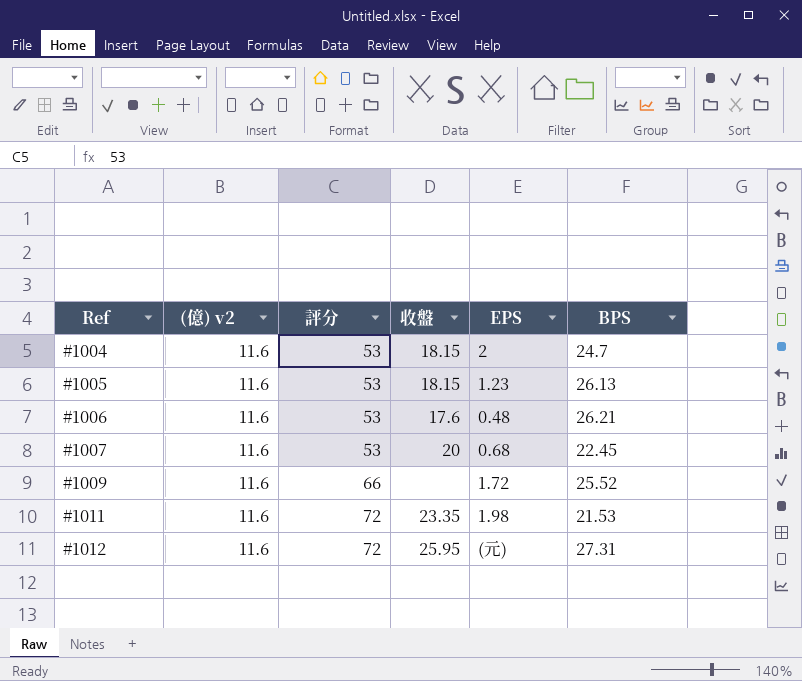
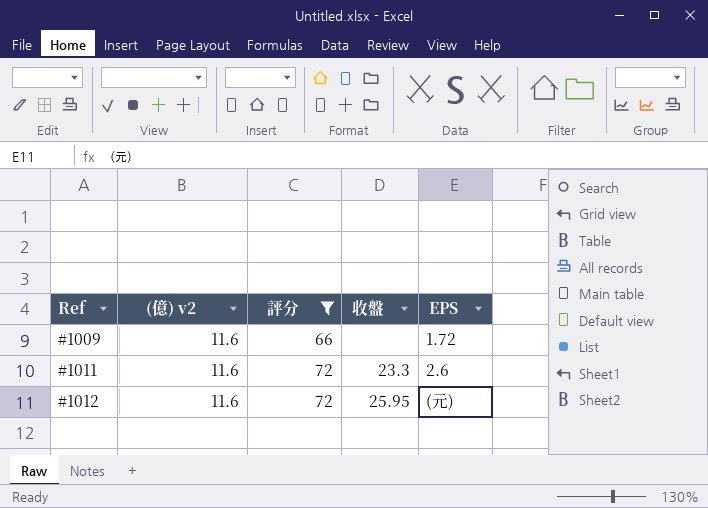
filter: none -> 評分 != 53
column BPS | position: 6 -> none
#1011 | 收盤: 23.35 -> 23.3
#1011 | EPS: 1.98 -> 2.6

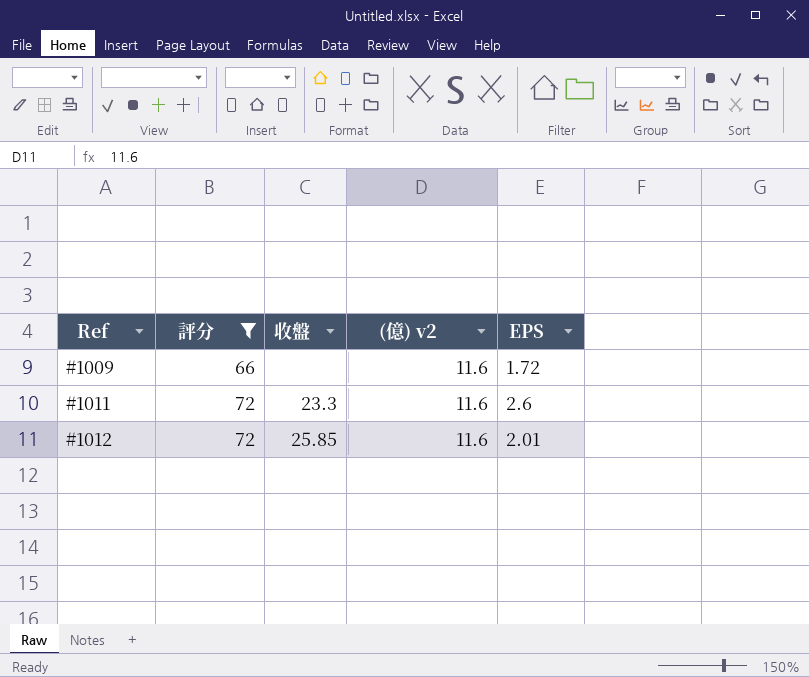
column (億) v2 | position: 2 -> 4
#1012 | 收盤: 25.95 -> 25.85
#1012 | EPS: (元) -> 2.01

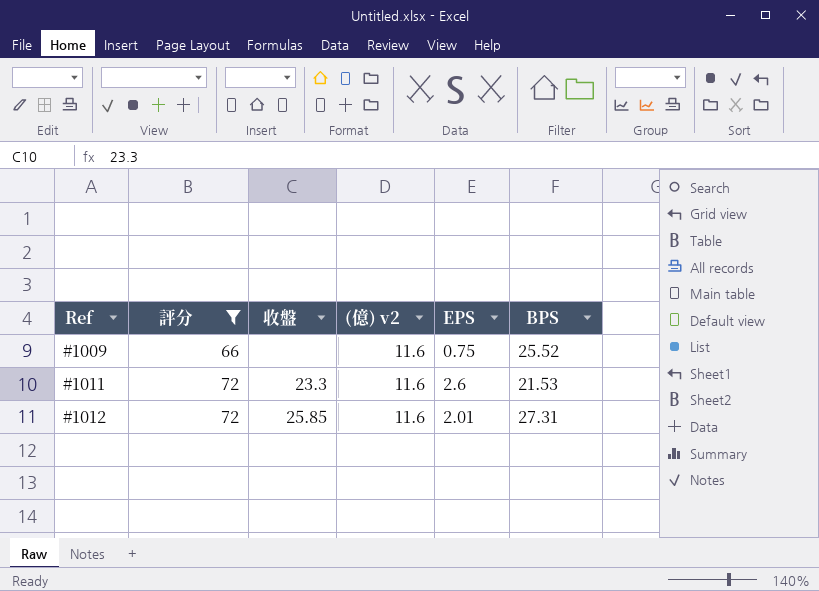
column BPS | position: none -> 6
#1009 | EPS: 1.72 -> 0.75

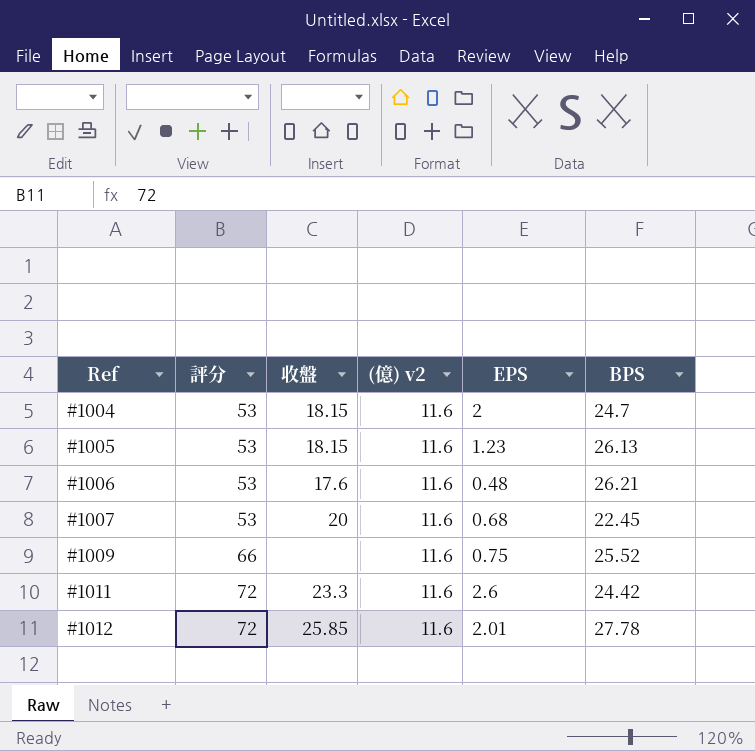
filter: 評分 != 53 -> none
#1011 | BPS: 21.53 -> 24.42
#1012 | BPS: 27.31 -> 27.78

